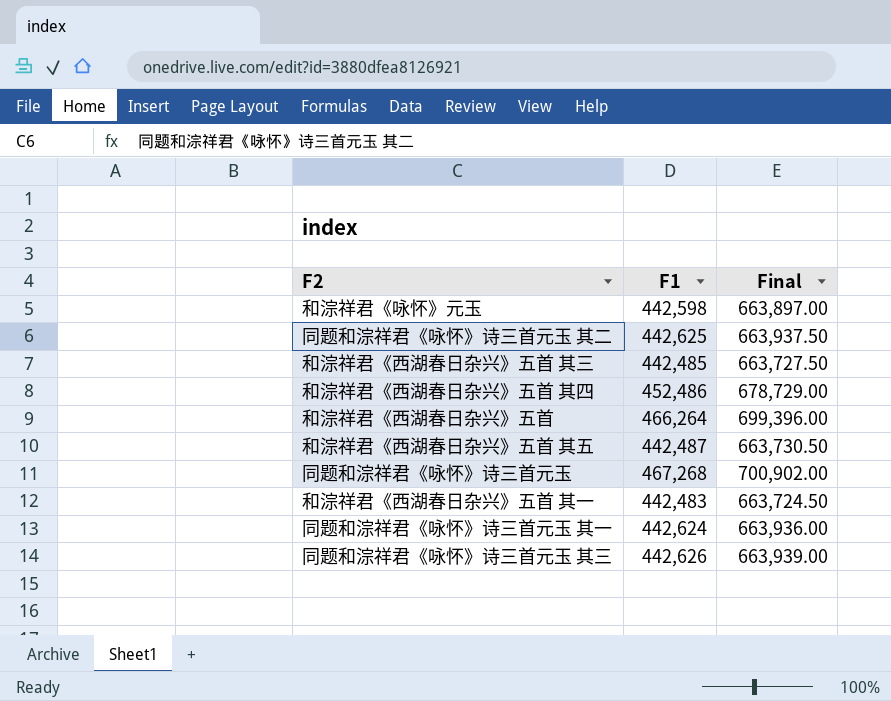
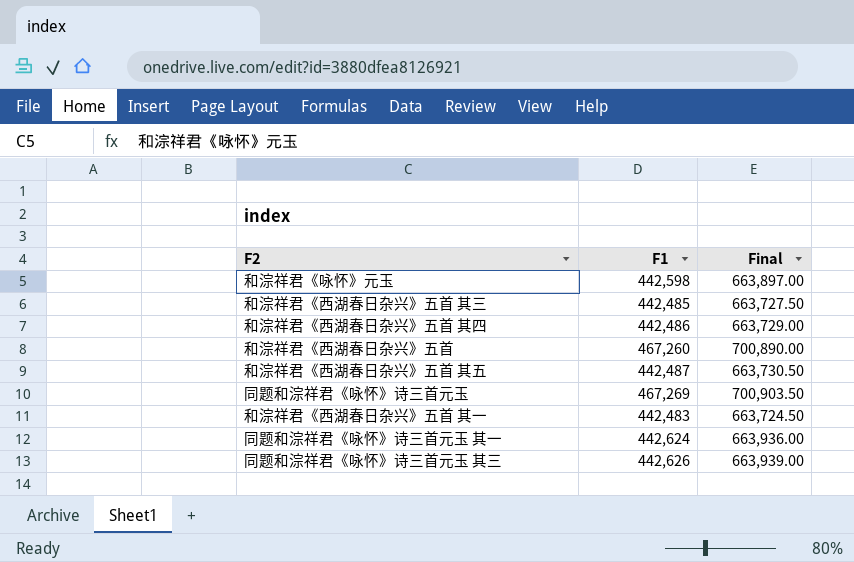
row 同题和淙祥君《咏怀》诗三首元玉 其二: 442,625 | 663,937.50 -> none
和淙祥君《西湖春日杂兴》五首 其四 | F1: 452,486 -> 442,486
和淙祥君《西湖春日杂兴》五首 其四 | Final: 678,729.00 -> 663,729.00
和淙祥君《西湖春日杂兴》五首 | F1: 466,264 -> 467,260
和淙祥君《西湖春日杂兴》五首 | Final: 699,396.00 -> 700,890.00
同题和淙祥君《咏怀》诗三首元玉 | F1: 467,268 -> 467,269
同题和淙祥君《咏怀》诗三首元玉 | Final: 700,902.00 -> 700,903.50

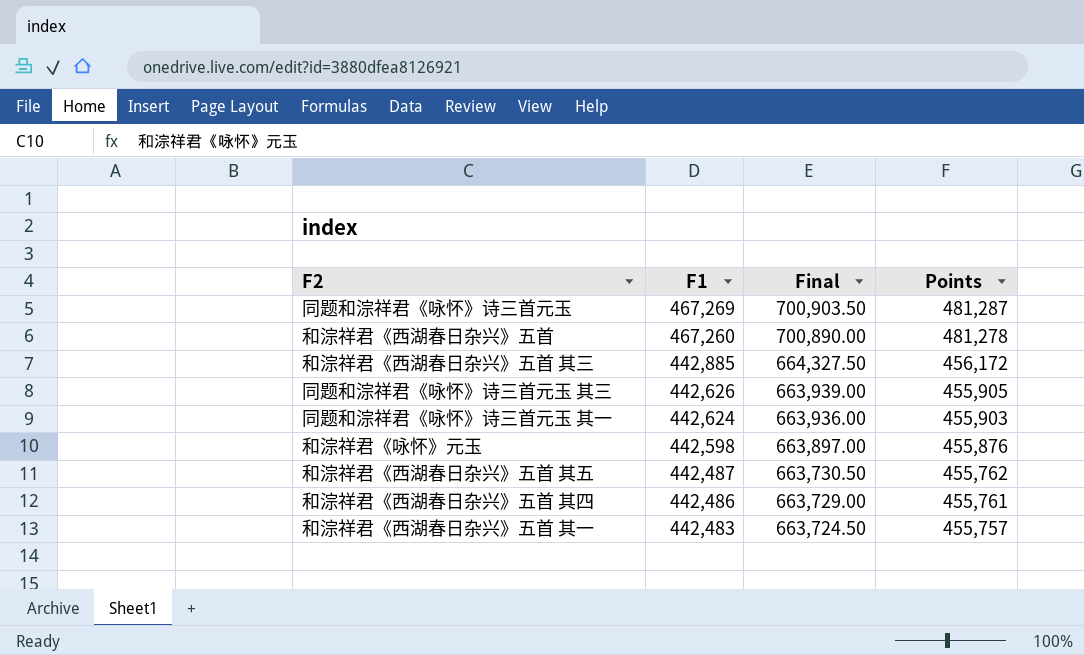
row order: none -> F1 descending
column Points | formula: none -> [F1] * 1.03
和淙祥君《西湖春日杂兴》五首 其三 | F1: 442,485 -> 442,885
和淙祥君《西湖春日杂兴》五首 其三 | Final: 663,727.50 -> 664,327.50

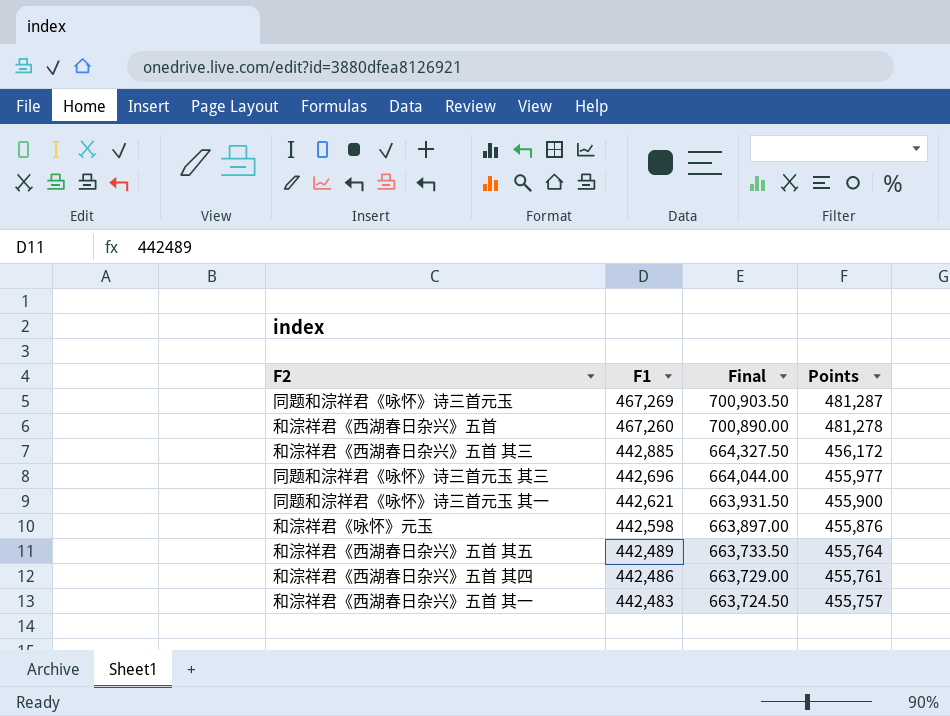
同题和淙祥君《咏怀》诗三首元玉 其三 | F1: 442,626 -> 442,696
同题和淙祥君《咏怀》诗三首元玉 其三 | Final: 663,939.00 -> 664,044.00
同题和淙祥君《咏怀》诗三首元玉 其三 | Points: 455,905 -> 455,977
同题和淙祥君《咏怀》诗三首元玉 其一 | F1: 442,624 -> 442,621
同题和淙祥君《咏怀》诗三首元玉 其一 | Final: 663,936.00 -> 663,931.50
同题和淙祥君《咏怀》诗三首元玉 其一 | Points: 455,903 -> 455,900
和淙祥君《西湖春日杂兴》五首 其五 | F1: 442,487 -> 442,489
和淙祥君《西湖春日杂兴》五首 其五 | Final: 663,730.50 -> 663,733.50
和淙祥君《西湖春日杂兴》五首 其五 | Points: 455,762 -> 455,764

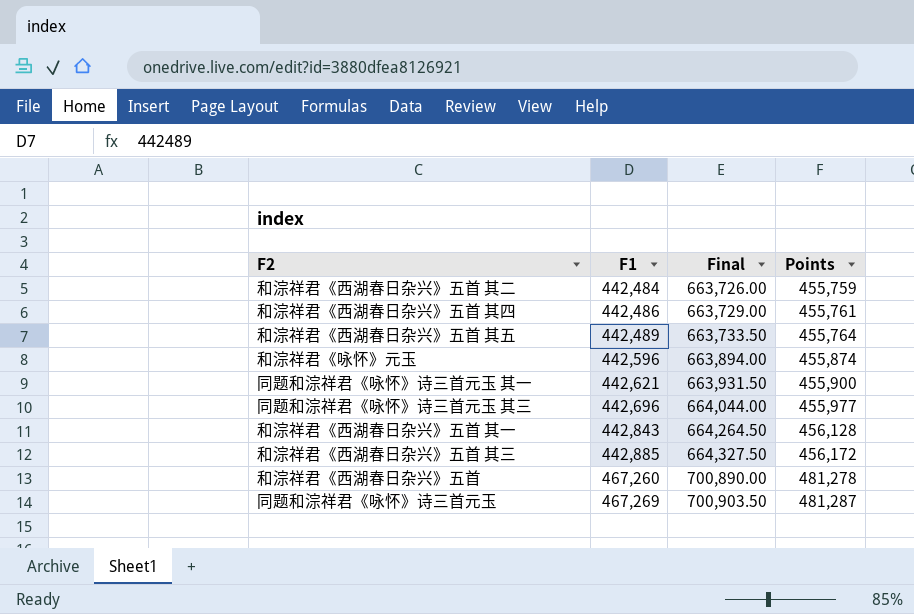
row order: F1 descending -> F1 ascending
row 和淙祥君《西湖春日杂兴》五首 其二: none -> 442,484 | 663,726.00 | 455,759
和淙祥君《咏怀》元玉 | F1: 442,598 -> 442,596
和淙祥君《咏怀》元玉 | Final: 663,897.00 -> 663,894.00
和淙祥君《咏怀》元玉 | Points: 455,876 -> 455,874
和淙祥君《西湖春日杂兴》五首 其一 | F1: 442,483 -> 442,843
和淙祥君《西湖春日杂兴》五首 其一 | Final: 663,724.50 -> 664,264.50
和淙祥君《西湖春日杂兴》五首 其一 | Points: 455,757 -> 456,128

